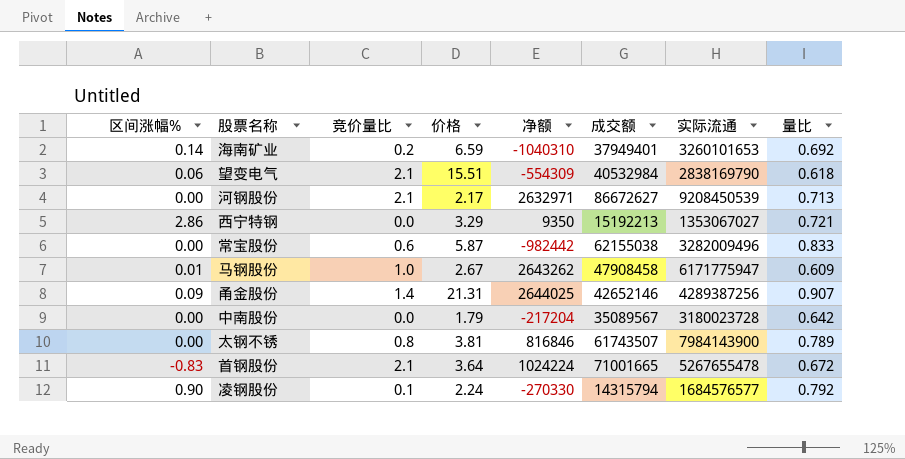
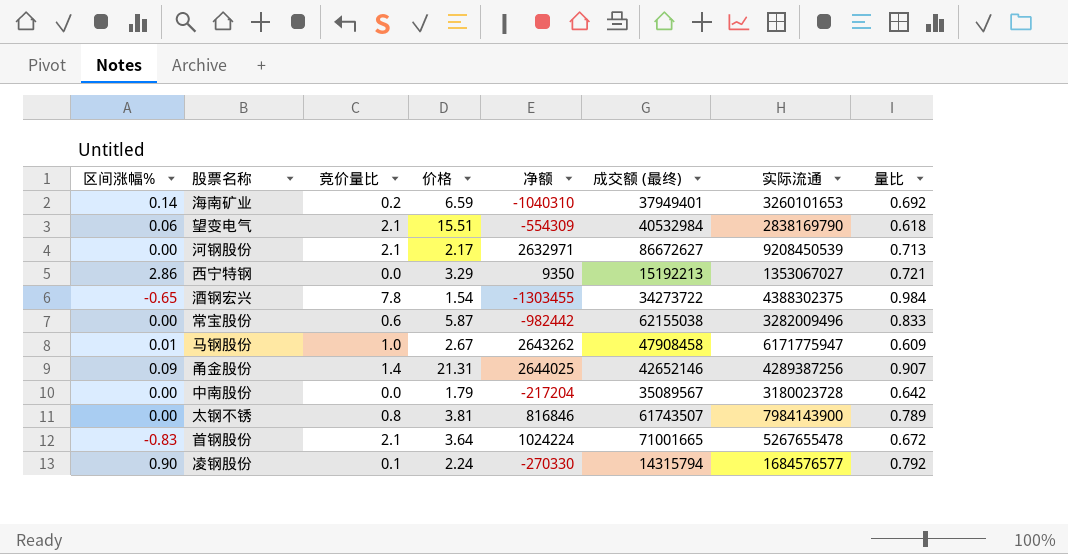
column name: 成交额 -> 成交额 (最终)
row 酒钢宏兴: none -> -0.65 | 7.8 | 1.54 | -1303455 | 34273722 | 4388302375 | 0.984

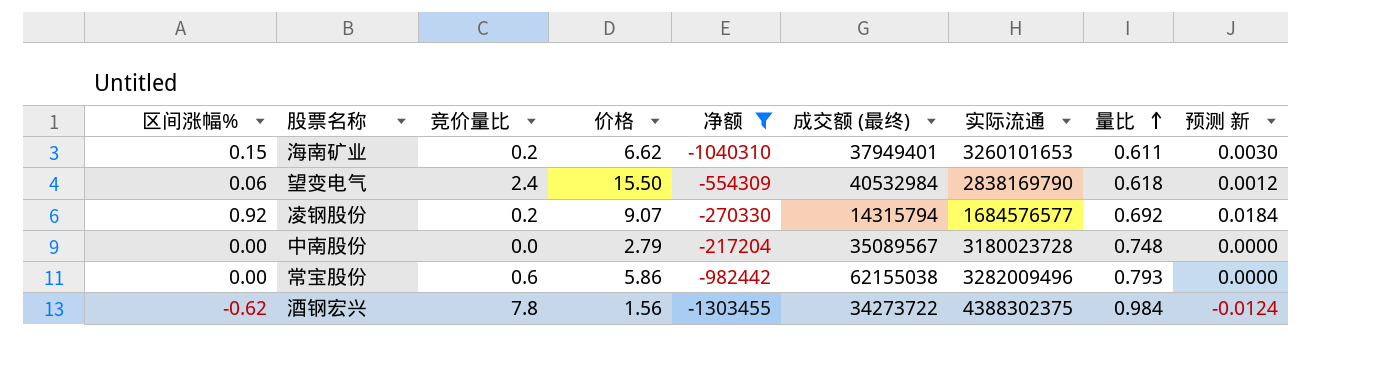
filter: none -> 净额 <= -217204
row order: none -> 量比 ascending
column 预测 新 | formula: none -> [区间涨幅%] * 0.02
海南矿业 | 区间涨幅%: 0.14 -> 0.15
海南矿业 | 价格: 6.59 -> 6.62
海南矿业 | 量比: 0.692 -> 0.611
望变电气 | 竞价量比: 2.1 -> 2.4
望变电气 | 价格: 15.51 -> 15.50
凌钢股份 | 区间涨幅%: 0.90 -> 0.92
凌钢股份 | 竞价量比: 0.1 -> 0.2
凌钢股份 | 价格: 2.24 -> 9.07
凌钢股份 | 量比: 0.792 -> 0.692
中南股份 | 价格: 1.79 -> 2.79
中南股份 | 量比: 0.642 -> 0.748
常宝股份 | 价格: 5.87 -> 5.86
常宝股份 | 量比: 0.833 -> 0.793
酒钢宏兴 | 区间涨幅%: -0.65 -> -0.62
酒钢宏兴 | 价格: 1.54 -> 1.56

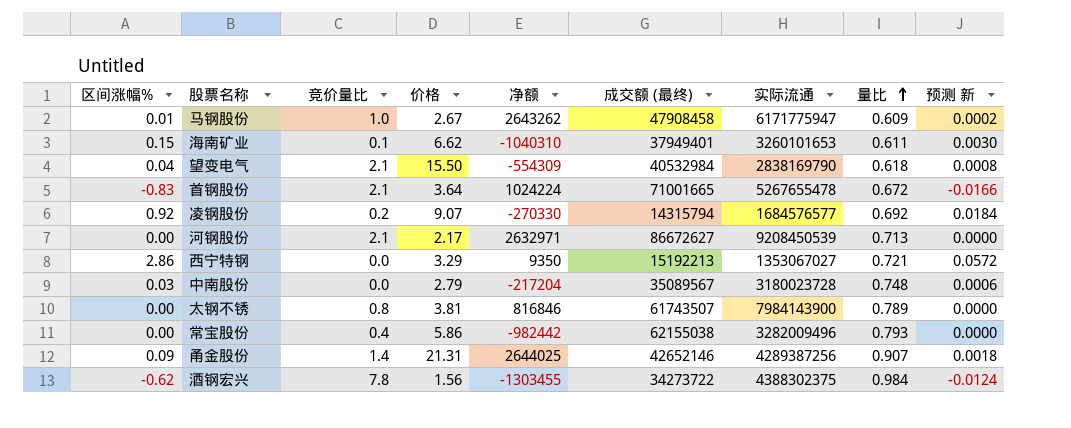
filter: 净额 <= -217204 -> none
海南矿业 | 竞价量比: 0.2 -> 0.1
望变电气 | 区间涨幅%: 0.06 -> 0.04
望变电气 | 竞价量比: 2.4 -> 2.1
望变电气 | 预测 新: 0.0012 -> 0.0008
中南股份 | 区间涨幅%: 0.00 -> 0.03
中南股份 | 预测 新: 0.0000 -> 0.0006
常宝股份 | 竞价量比: 0.6 -> 0.4

